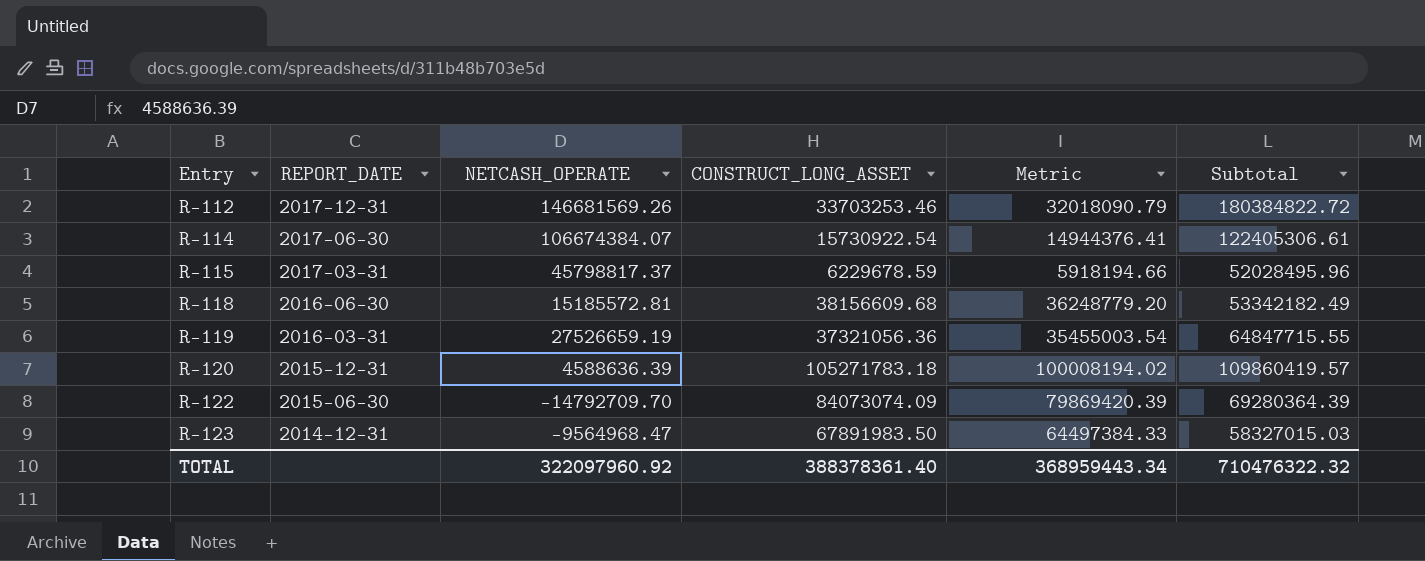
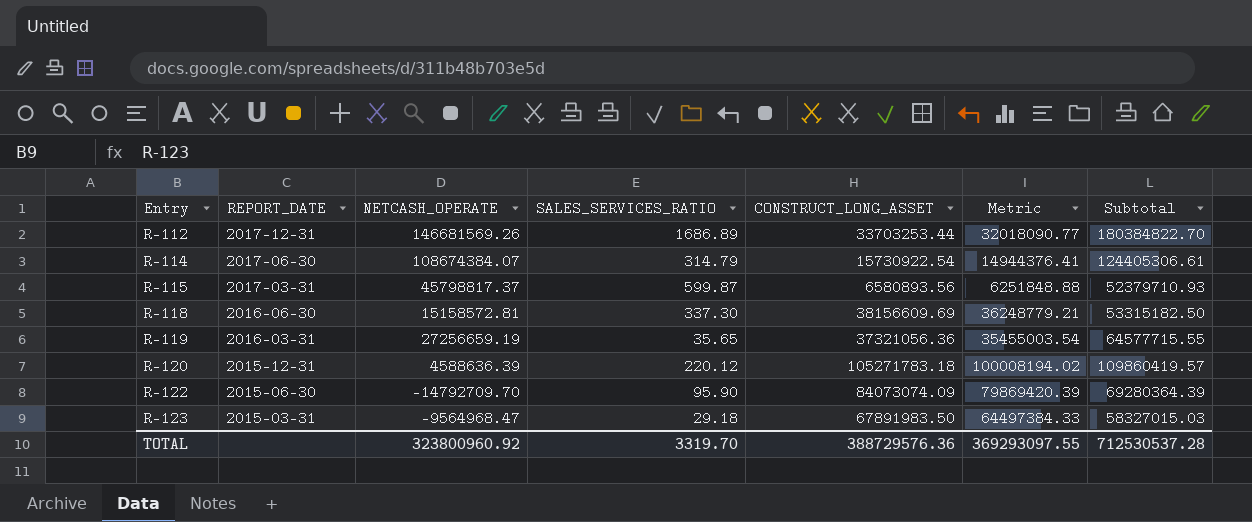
column SALES_SERVICES_RATIO | position: none -> 4
R-112 | CONSTRUCT_LONG_ASSET: 33703253.46 -> 33703253.44
R-112 | Metric: 32018090.79 -> 32018090.77
R-112 | Subtotal: 180384822.72 -> 180384822.70
R-114 | NETCASH_OPERATE: 106674384.07 -> 108674384.07
R-114 | Subtotal: 122405306.61 -> 124405306.61
R-115 | CONSTRUCT_LONG_ASSET: 6229678.59 -> 6580893.56
R-115 | Metric: 5918194.66 -> 6251848.88
R-115 | Subtotal: 52028495.96 -> 52379710.93
R-118 | NETCASH_OPERATE: 15185572.81 -> 15158572.81
R-118 | CONSTRUCT_LONG_ASSET: 38156609.68 -> 38156609.69
R-118 | Metric: 36248779.20 -> 36248779.21
R-118 | Subtotal: 53342182.49 -> 53315182.50
R-119 | NETCASH_OPERATE: 27526659.19 -> 27256659.19
R-119 | Subtotal: 64847715.55 -> 64577715.55
R-123 | REPORT_DATE: 2014-12-31 -> 2015-03-31
TOTAL | NETCASH_OPERATE: 322097960.92 -> 323800960.92
TOTAL | CONSTRUCT_LONG_ASSET: 388378361.40 -> 388729576.36
TOTAL | Metric: 368959443.34 -> 369293097.55
TOTAL | Subtotal: 710476322.32 -> 712530537.28

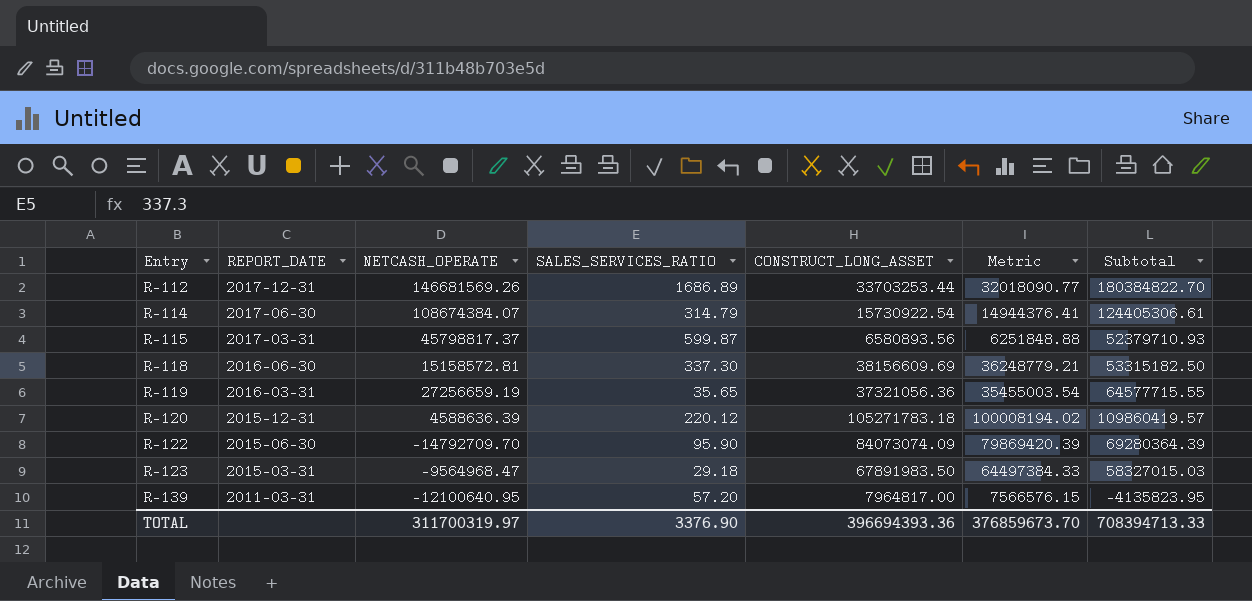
row R-139: none -> 2011-03-31 | -12100640.95 | 57.20 | 7964817.00 | 7566576.15 | -4135823.95
TOTAL | NETCASH_OPERATE: 323800960.92 -> 311700319.97
TOTAL | SALES_SERVICES_RATIO: 3319.70 -> 3376.90
TOTAL | CONSTRUCT_LONG_ASSET: 388729576.36 -> 396694393.36
TOTAL | Metric: 369293097.55 -> 376859673.70
TOTAL | Subtotal: 712530537.28 -> 708394713.33

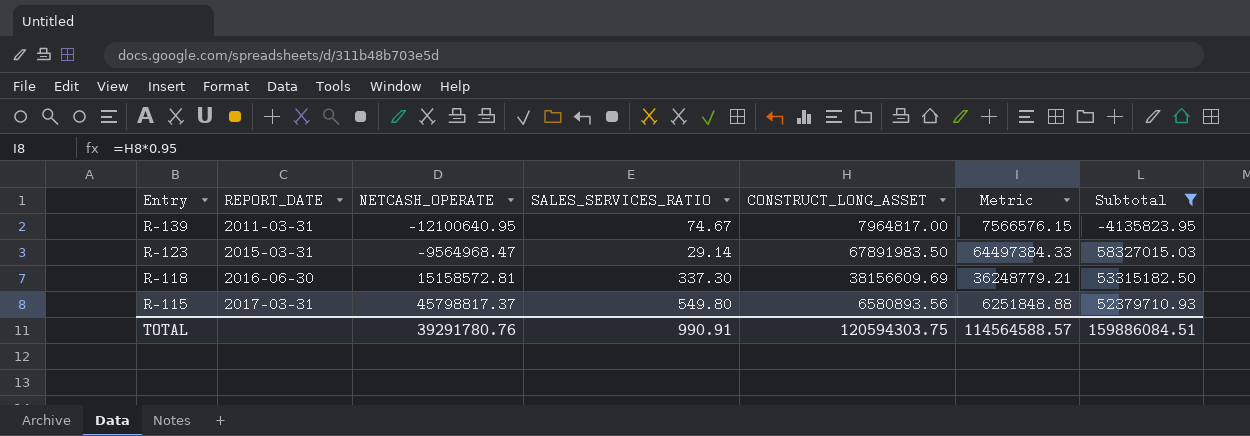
filter: none -> Subtotal <= 58327015.03
row order: Entry ascending -> Entry descending
R-139 | SALES_SERVICES_RATIO: 57.20 -> 74.67
R-123 | SALES_SERVICES_RATIO: 29.18 -> 29.14
R-115 | SALES_SERVICES_RATIO: 599.87 -> 549.80
TOTAL | NETCASH_OPERATE: 311700319.97 -> 39291780.76
TOTAL | SALES_SERVICES_RATIO: 3376.90 -> 990.91
TOTAL | CONSTRUCT_LONG_ASSET: 396694393.36 -> 120594303.75
TOTAL | Metric: 376859673.70 -> 114564588.57
TOTAL | Subtotal: 708394713.33 -> 159886084.51

